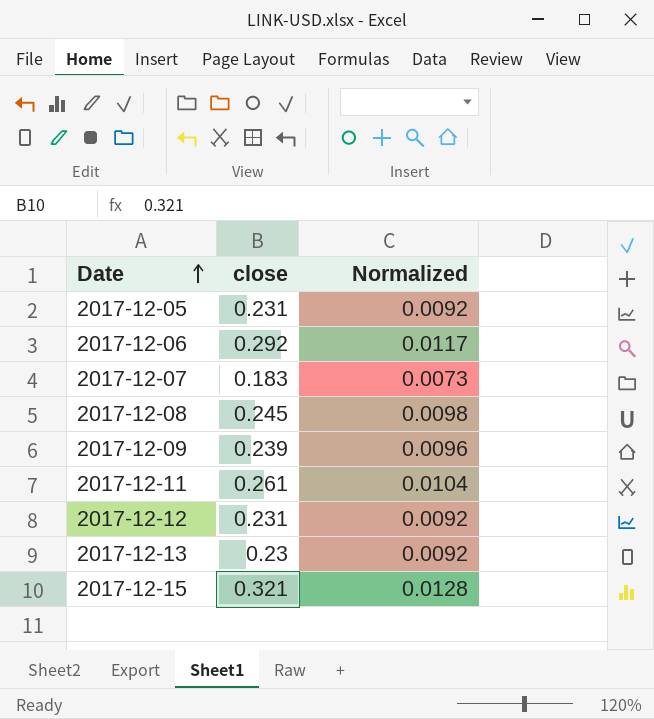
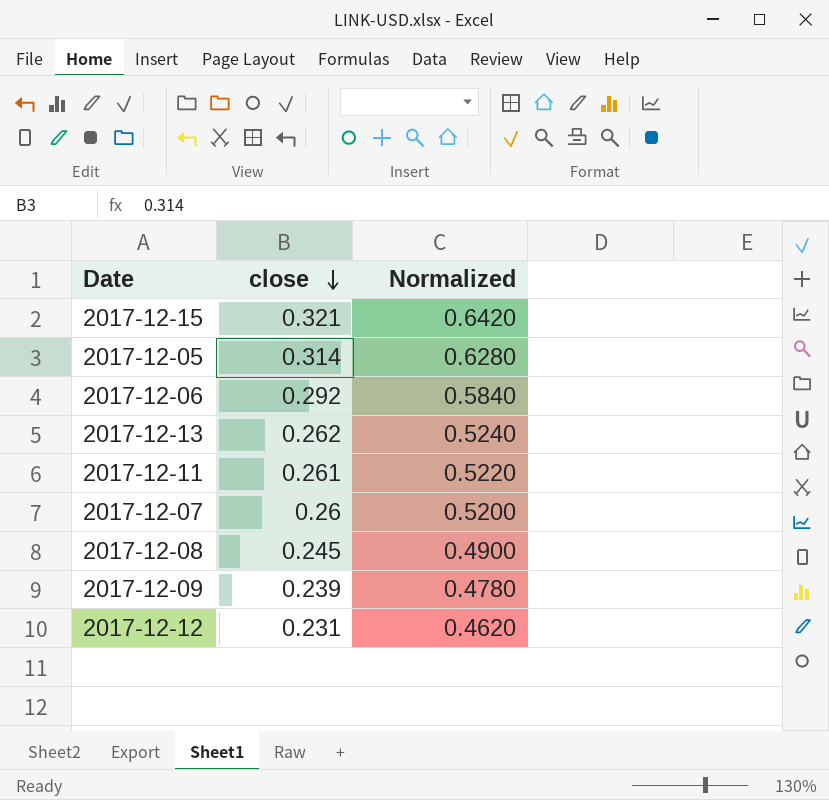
row order: Date ascending -> close descending
column Normalized | formula: [close] * 0.04 -> [close] * 2
2017-12-05 | close: 0.231 -> 0.314
2017-12-13 | close: 0.23 -> 0.262
2017-12-07 | close: 0.183 -> 0.26

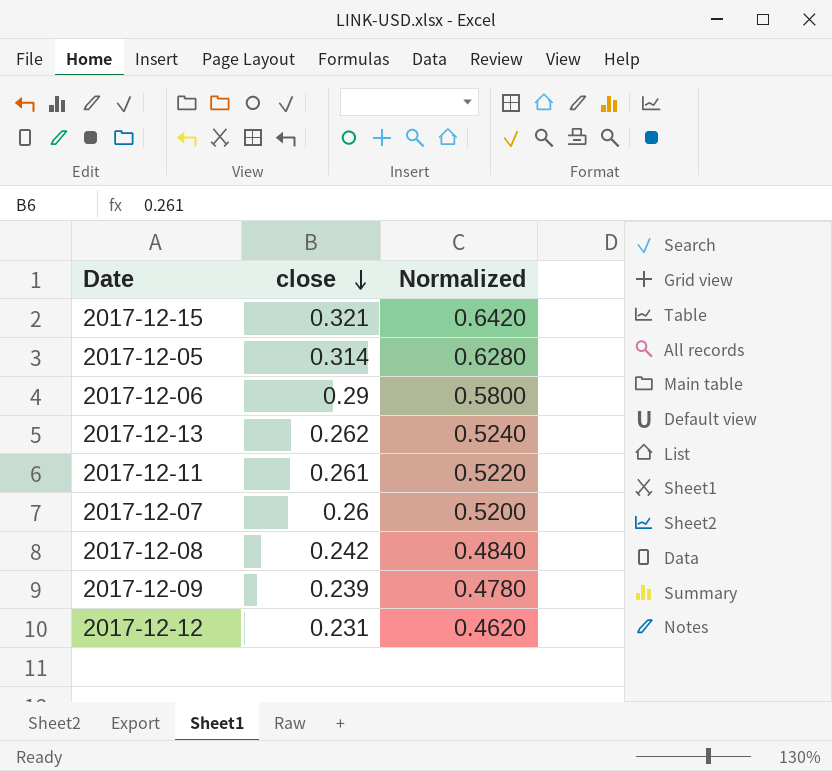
2017-12-06 | close: 0.292 -> 0.29
2017-12-06 | Normalized: 0.5840 -> 0.5800
2017-12-08 | close: 0.245 -> 0.242
2017-12-08 | Normalized: 0.4900 -> 0.4840

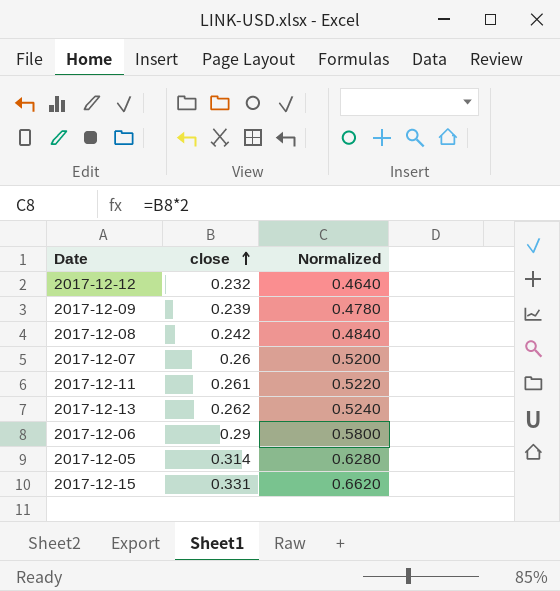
row order: close descending -> close ascending
2017-12-12 | close: 0.231 -> 0.232
2017-12-12 | Normalized: 0.4620 -> 0.4640
2017-12-15 | close: 0.321 -> 0.331
2017-12-15 | Normalized: 0.6420 -> 0.6620

